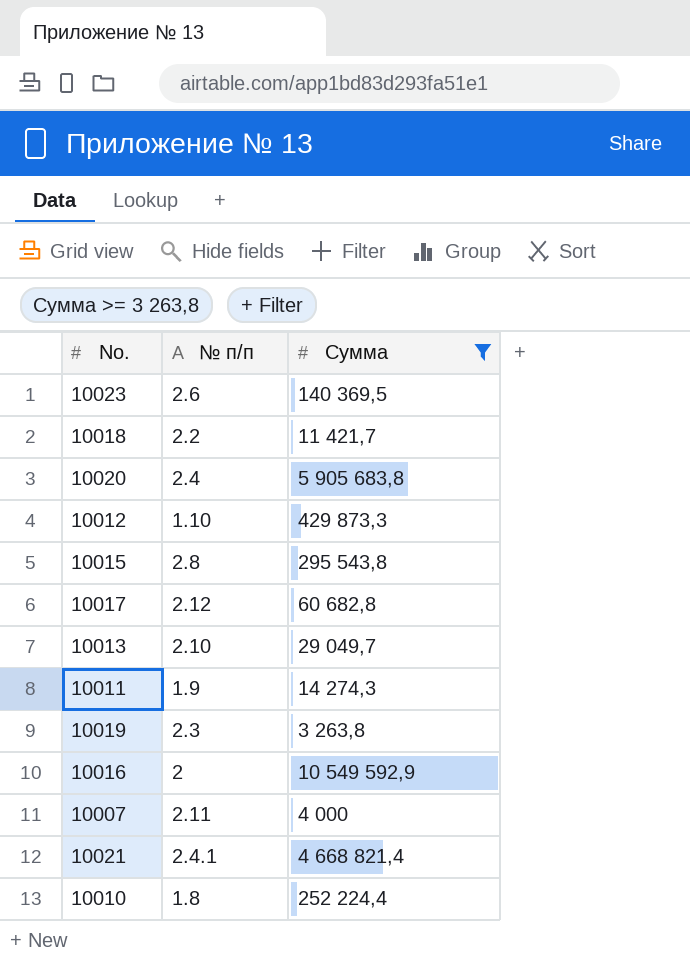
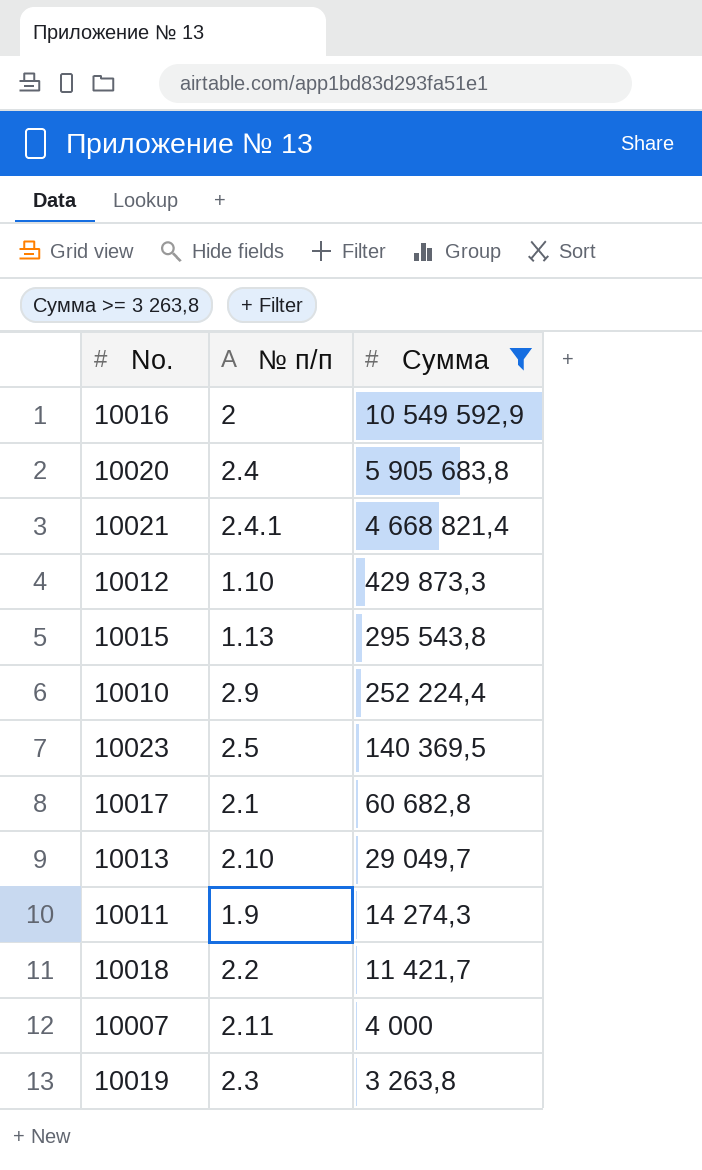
row order: none -> Сумма descending
10015 | № п/п: 2.8 -> 1.13
10010 | № п/п: 1.8 -> 2.9
10023 | № п/п: 2.6 -> 2.5
10017 | № п/п: 2.12 -> 2.1

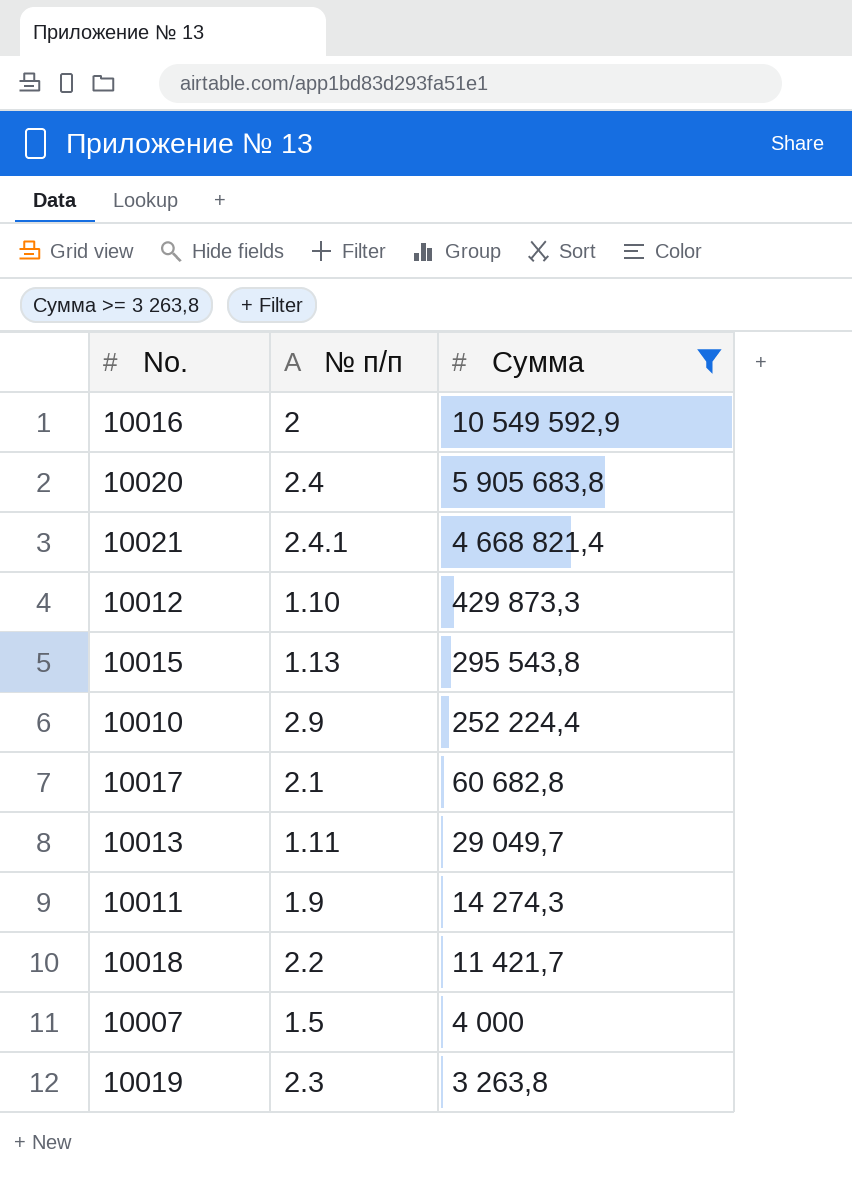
row 10023: 2.5 | 140 369,5 -> none
10013 | № п/п: 2.10 -> 1.11
10007 | № п/п: 2.11 -> 1.5

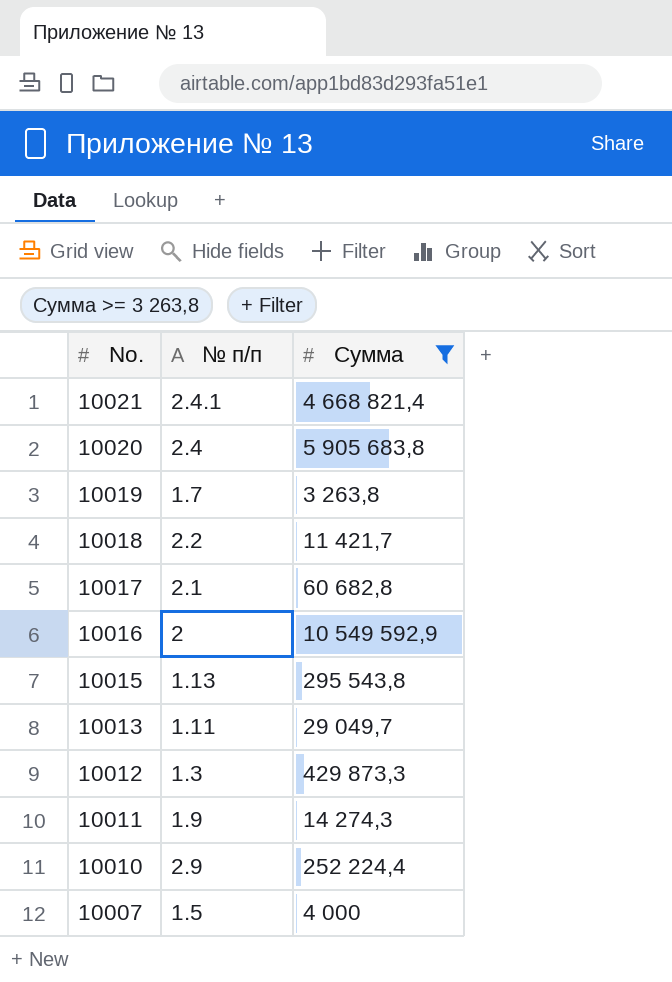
row order: Сумма descending -> No. descending
10019 | № п/п: 2.3 -> 1.7
10012 | № п/п: 1.10 -> 1.3

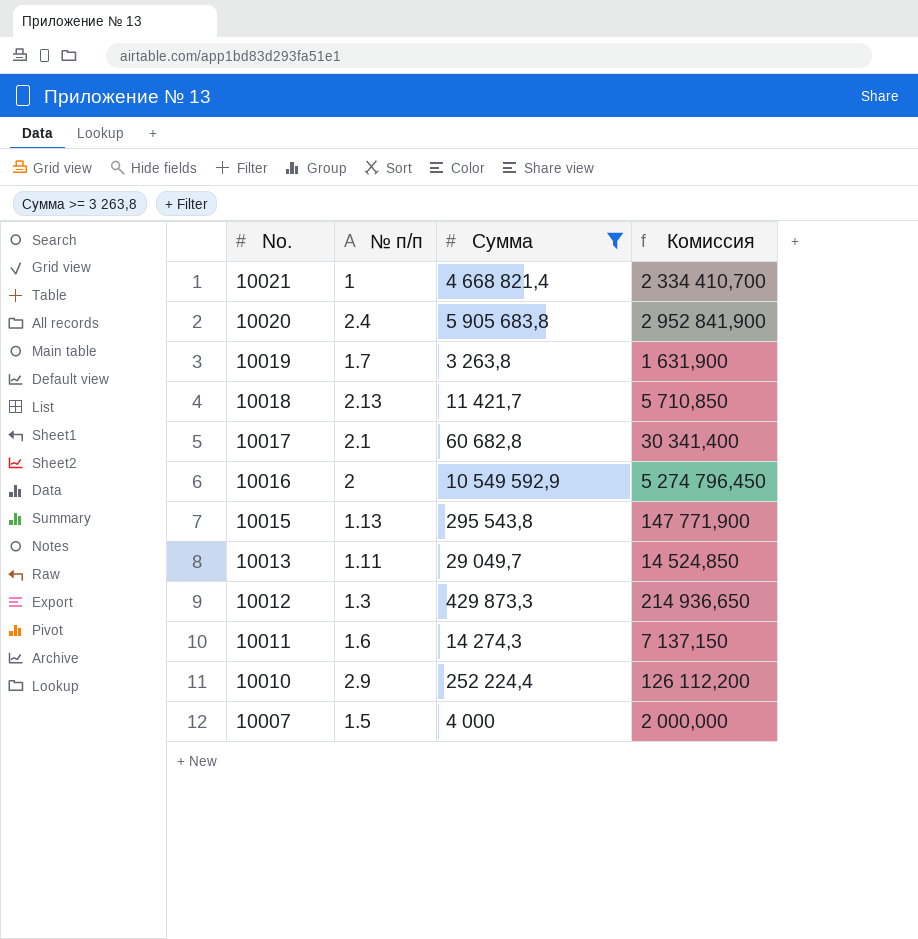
column Комиссия | formula: none -> [Сумма] * 0,5
10021 | № п/п: 2.4.1 -> 1
10018 | № п/п: 2.2 -> 2.13
10011 | № п/п: 1.9 -> 1.6

